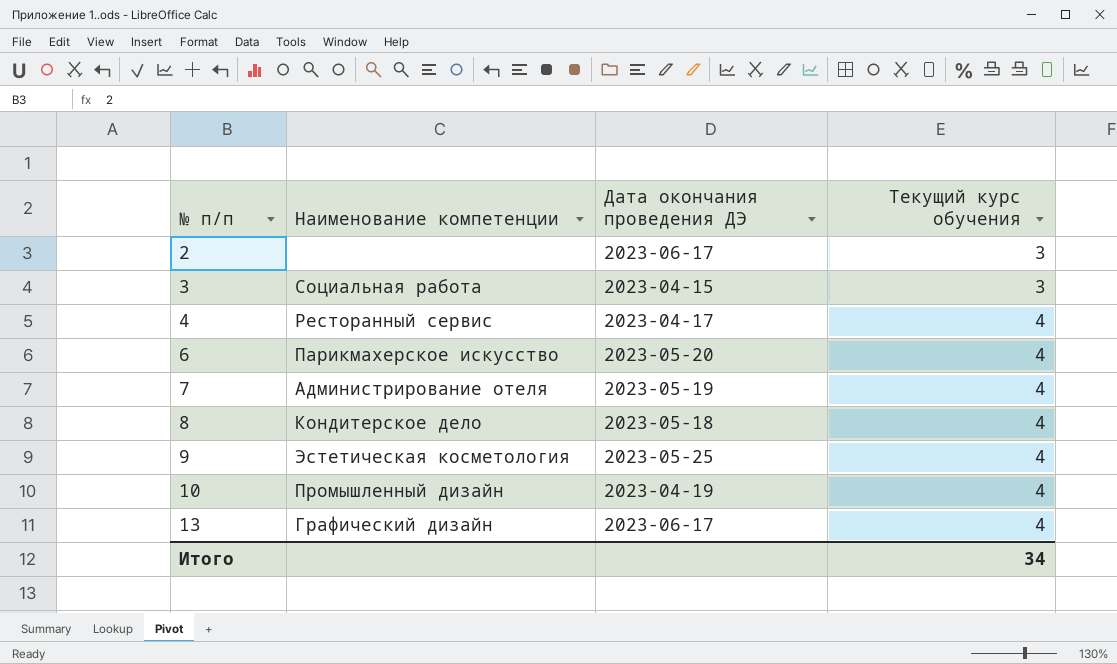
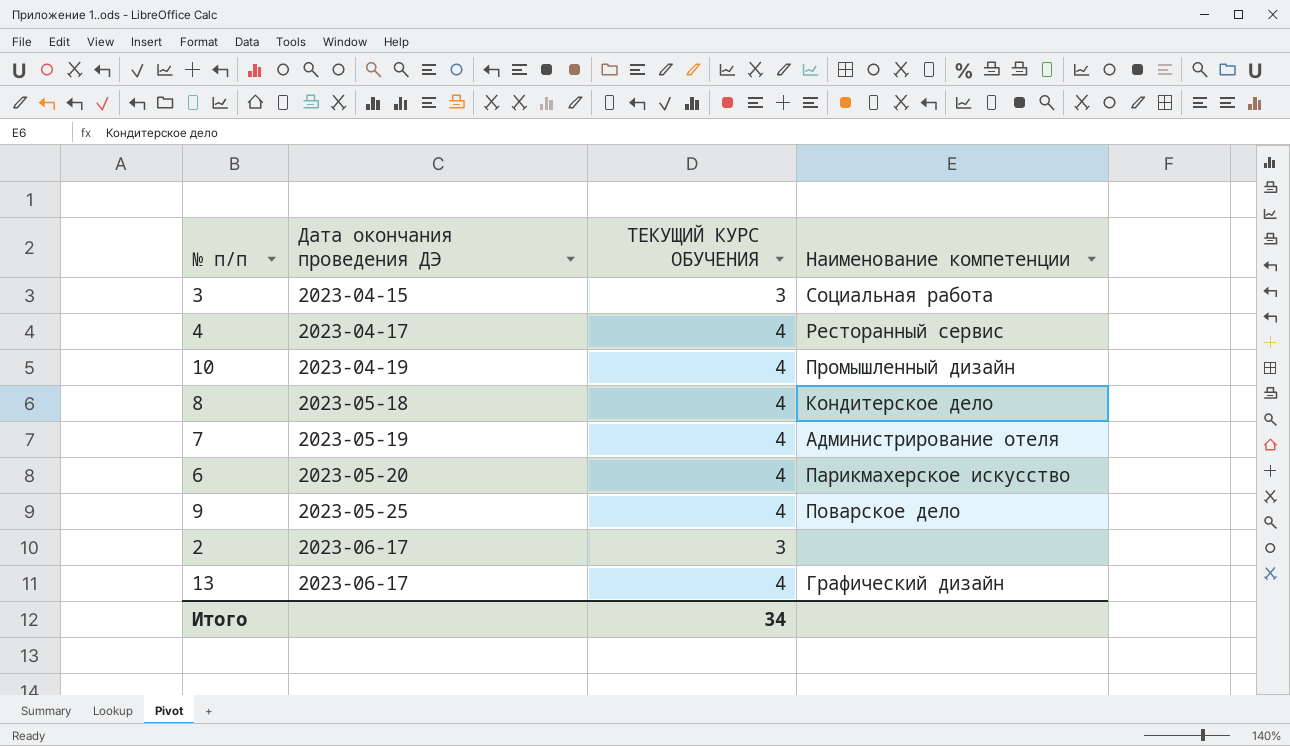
row order: № п/п ascending -> Дата окончания проведения ДЭ ascending
column name: Текущий курс обучения -> ТЕКУЩИЙ КУРС ОБУЧЕНИЯ
column Наименование компетенции | position: 2 -> 4
9 | Наименование компетенции: Эстетическая косметология -> Поварское дело

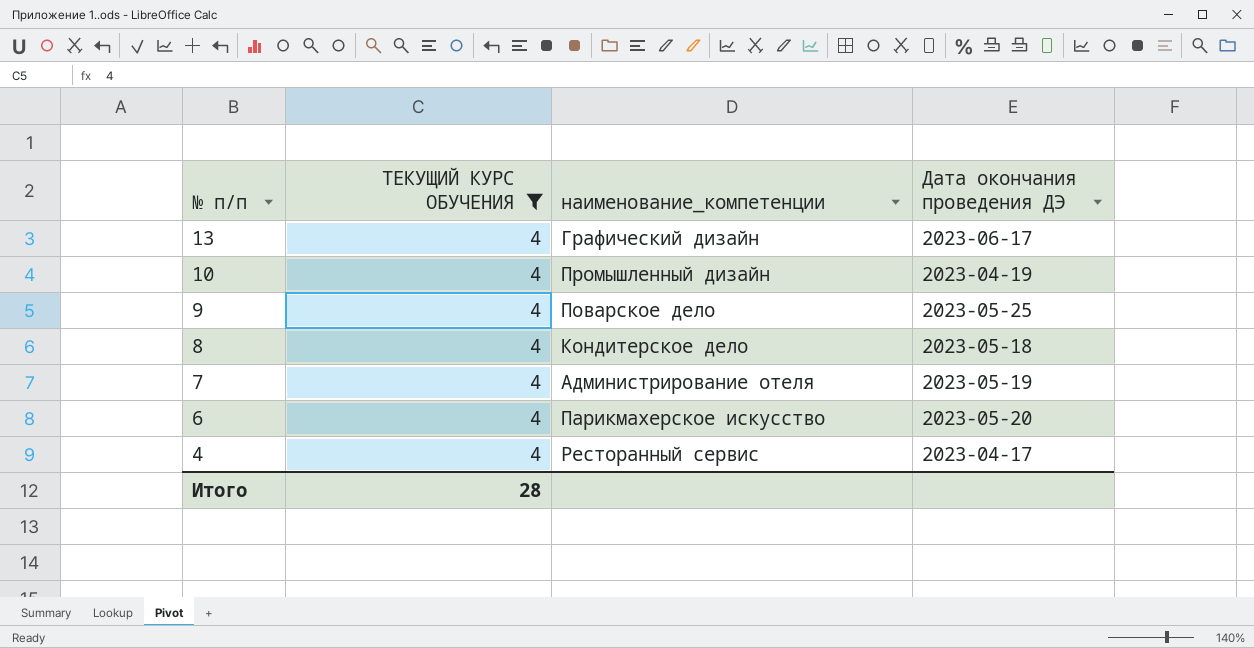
filter: none -> ТЕКУЩИЙ КУРС ОБУЧЕНИЯ = 4
row order: Дата окончания проведения ДЭ ascending -> № п/п descending
column name: Наименование компетенции -> наименование_компетенции
column Дата окончания проведения ДЭ | position: 2 -> 4
Итого | ТЕКУЩИЙ КУРС ОБУЧЕНИЯ: 34 -> 28

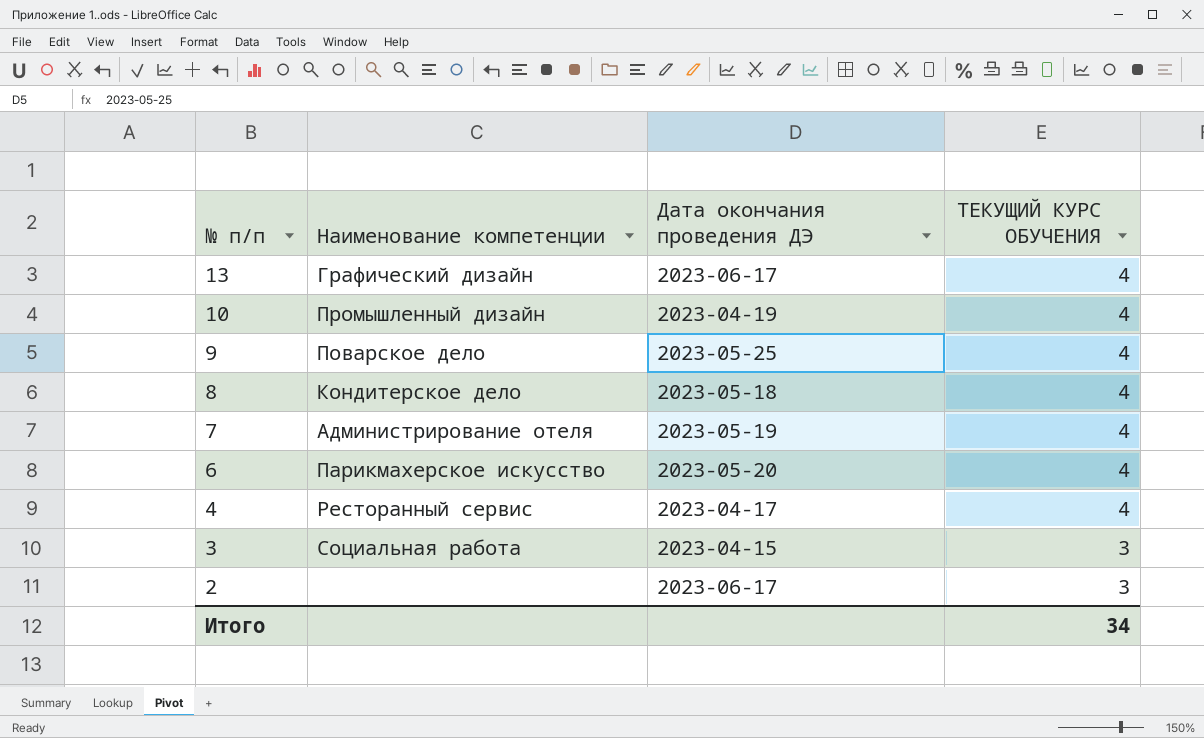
filter: ТЕКУЩИЙ КУРС ОБУЧЕНИЯ = 4 -> none
column name: наименование_компетенции -> Наименование компетенции
column ТЕКУЩИЙ КУРС ОБУЧЕНИЯ | position: 2 -> 4
Итого | ТЕКУЩИЙ КУРС ОБУЧЕНИЯ: 28 -> 34

